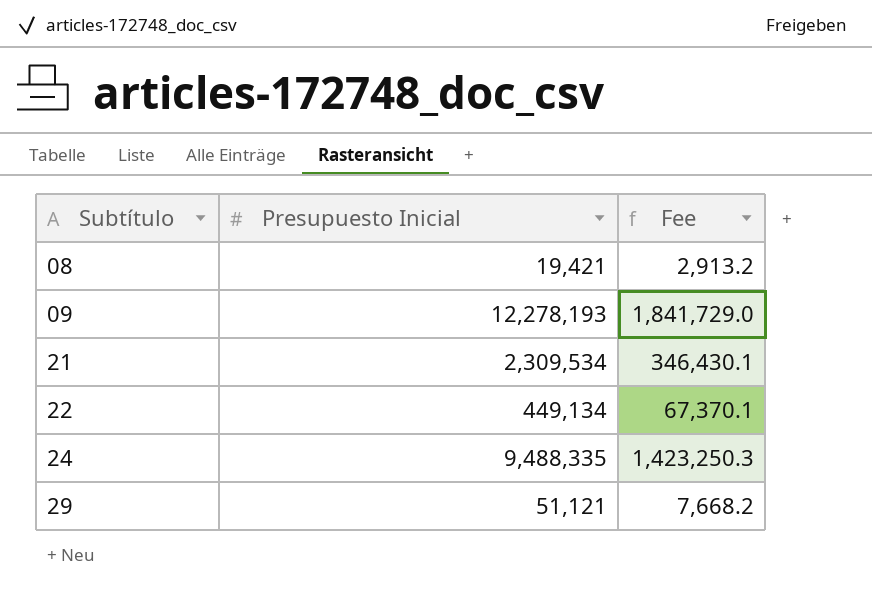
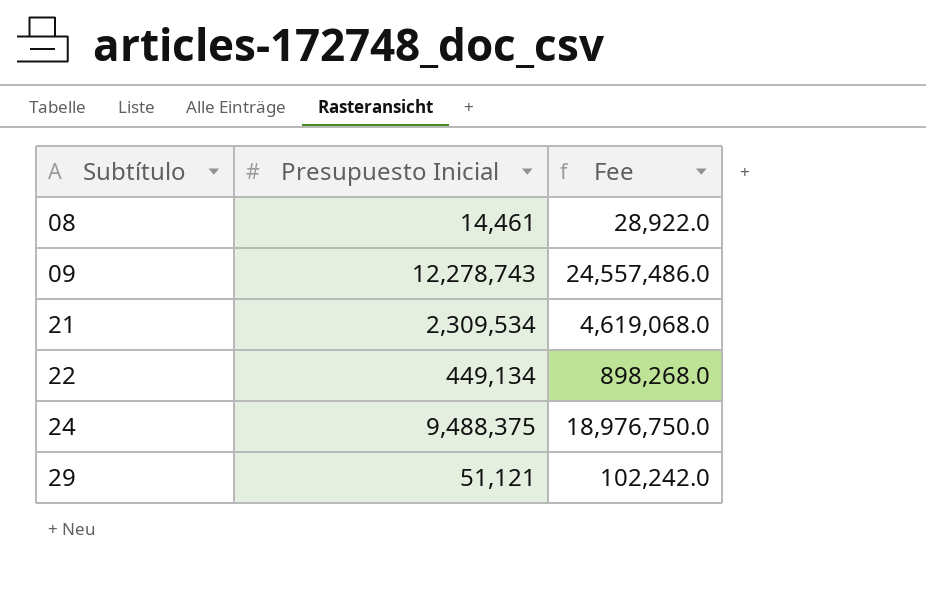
column Fee | formula: [Presupuesto Inicial] * 0.15 -> [Presupuesto Inicial] * 2
08 | Presupuesto Inicial: 19,421 -> 14,461
09 | Presupuesto Inicial: 12,278,193 -> 12,278,743
24 | Presupuesto Inicial: 9,488,335 -> 9,488,375

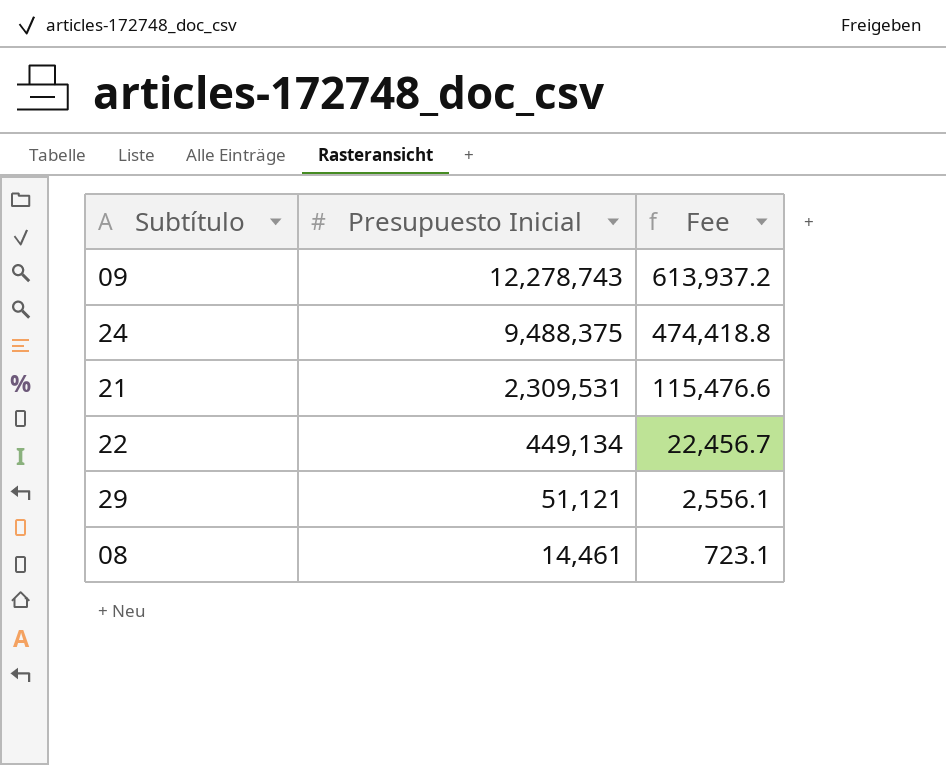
row order: Subtítulo ascending -> Presupuesto Inicial descending
column Fee | formula: [Presupuesto Inicial] * 2 -> [Presupuesto Inicial] * 0.05
21 | Presupuesto Inicial: 2,309,534 -> 2,309,531

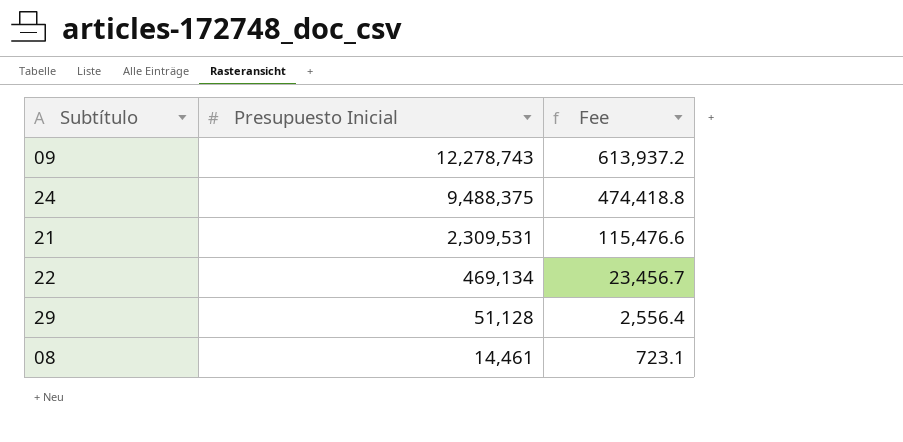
22 | Presupuesto Inicial: 449,134 -> 469,134
22 | Fee: 22,456.7 -> 23,456.7
29 | Presupuesto Inicial: 51,121 -> 51,128
29 | Fee: 2,556.1 -> 2,556.4

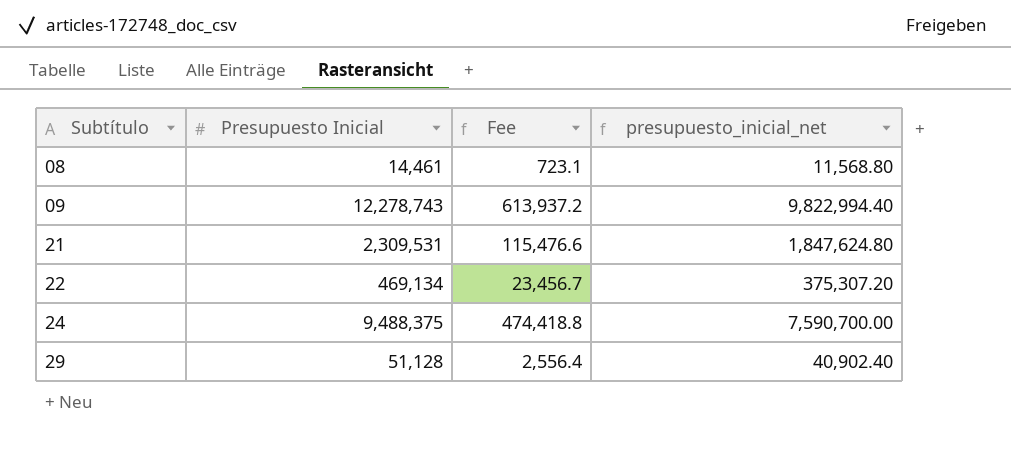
row order: Presupuesto Inicial descending -> Subtítulo ascending
column presupuesto_inicial_net | formula: none -> [Presupuesto Inicial] * 0.8

